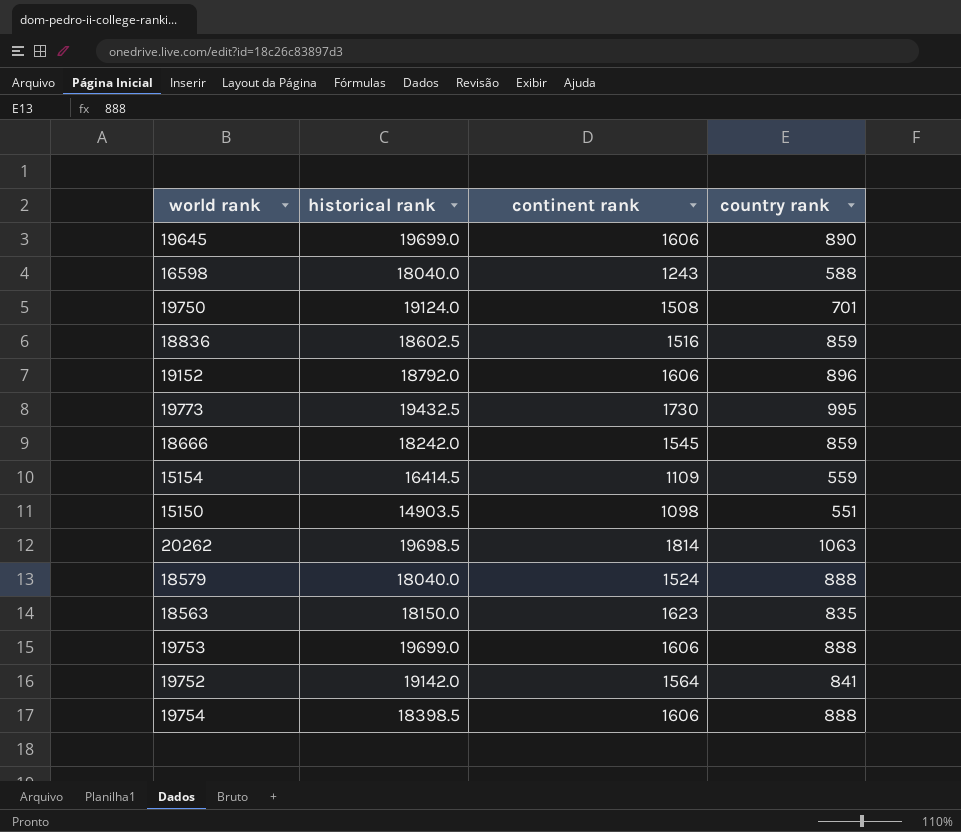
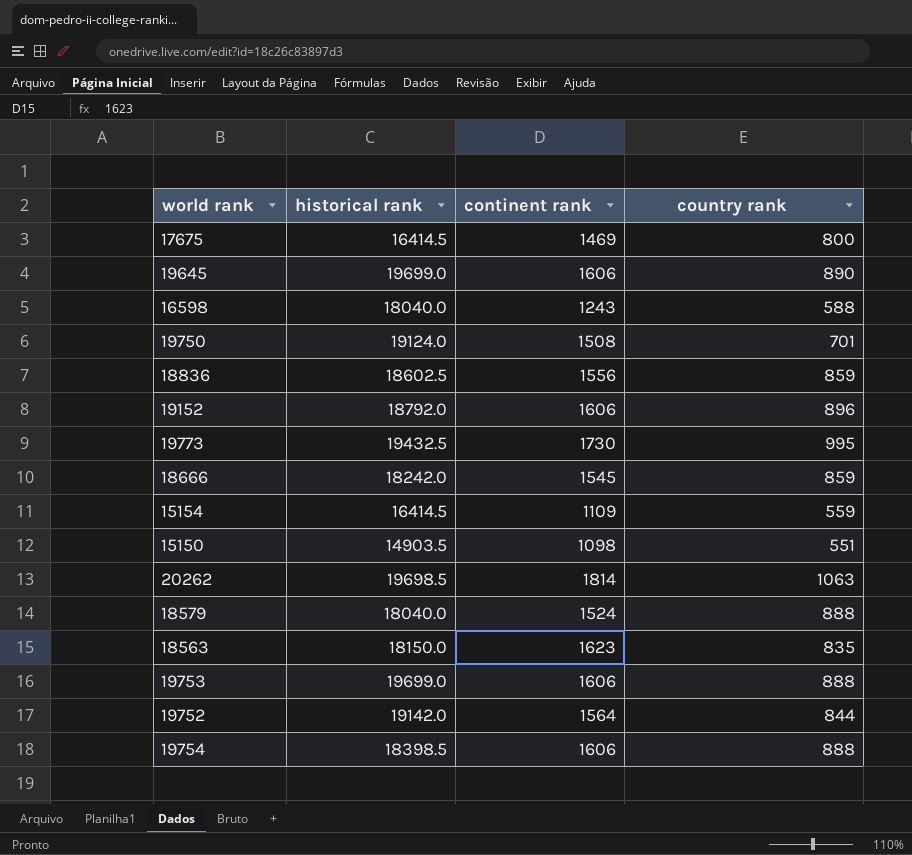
row 17675: none -> 16414.5 | 1469 | 800
18836 | continent rank: 1516 -> 1556
19752 | country rank: 841 -> 844

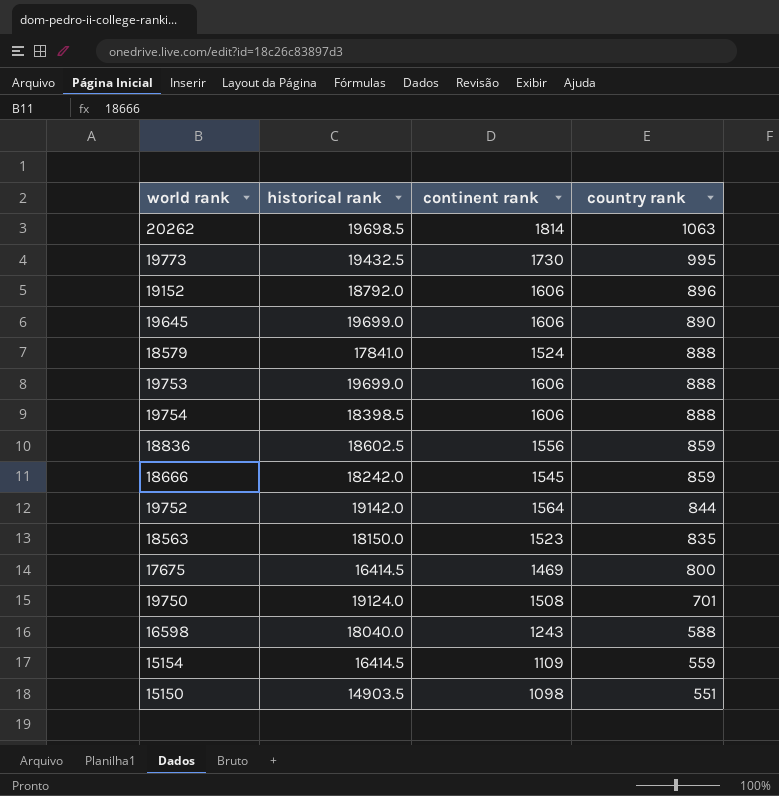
row order: none -> country rank descending
18579 | historical rank: 18040.0 -> 17841.0
18563 | continent rank: 1623 -> 1523

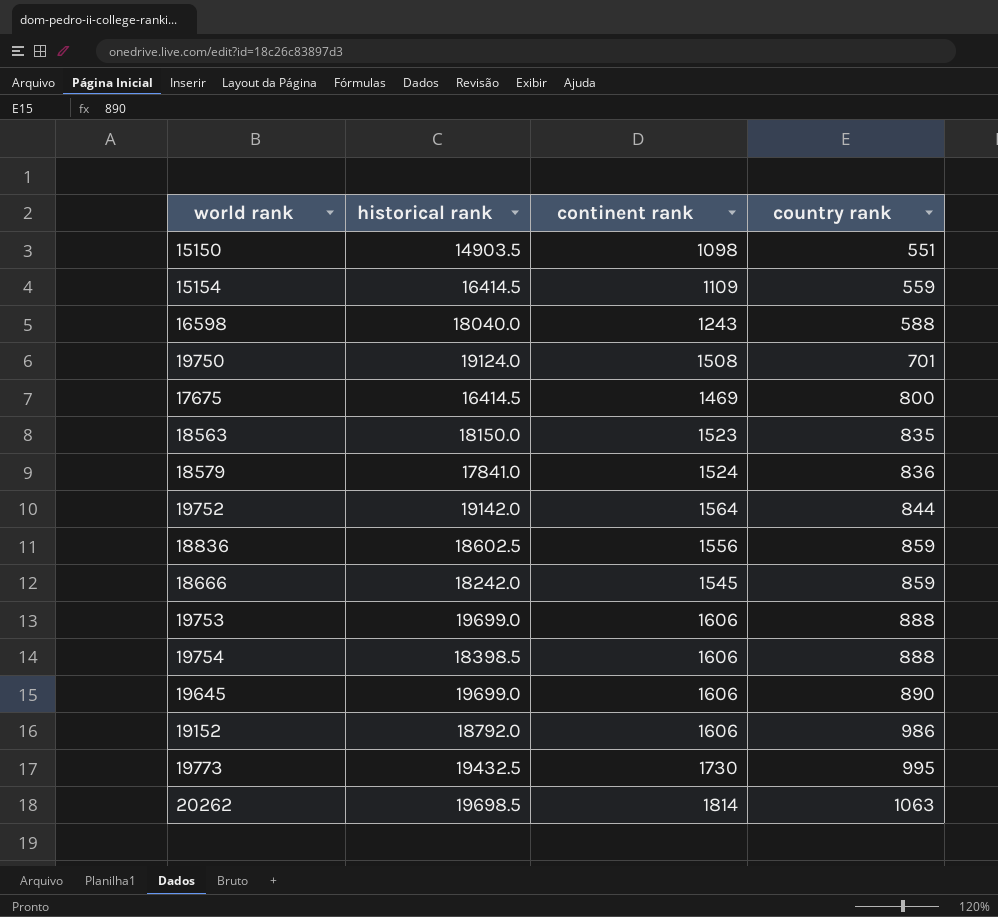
row order: country rank descending -> country rank ascending
18579 | country rank: 888 -> 836
19152 | country rank: 896 -> 986

